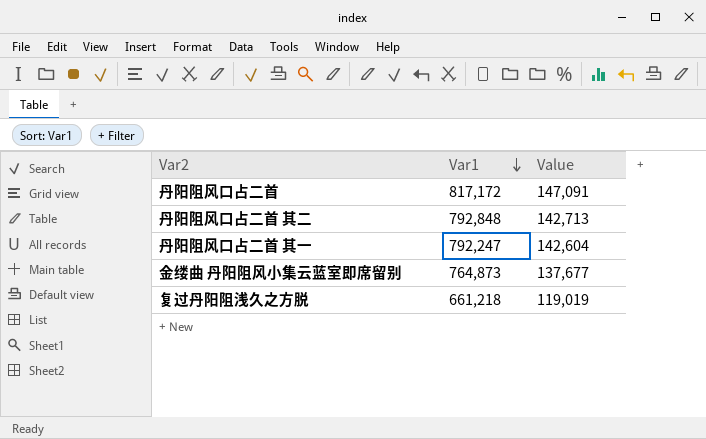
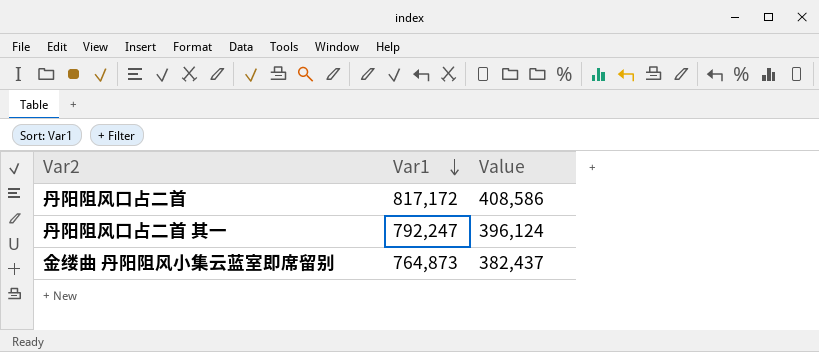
column Value | formula: [Var1] * 0.18 -> [Var1] * 0.5
row 丹阳阻风口占二首 其二: 792,848 | 142,713 -> none
row 复过丹阳阻浅久之方脱: 661,218 | 119,019 -> none

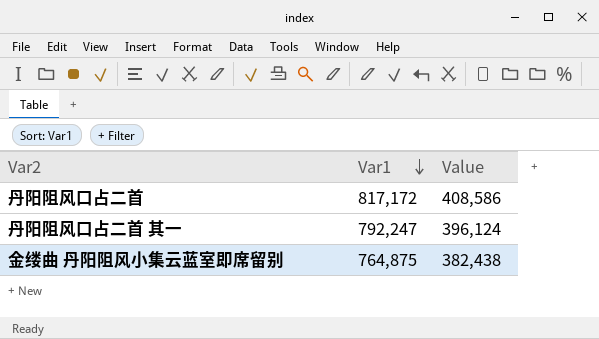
金缕曲 丹阳阻风小集云蓝室即席留别 | Var1: 764,873 -> 764,875
金缕曲 丹阳阻风小集云蓝室即席留别 | Value: 382,437 -> 382,438

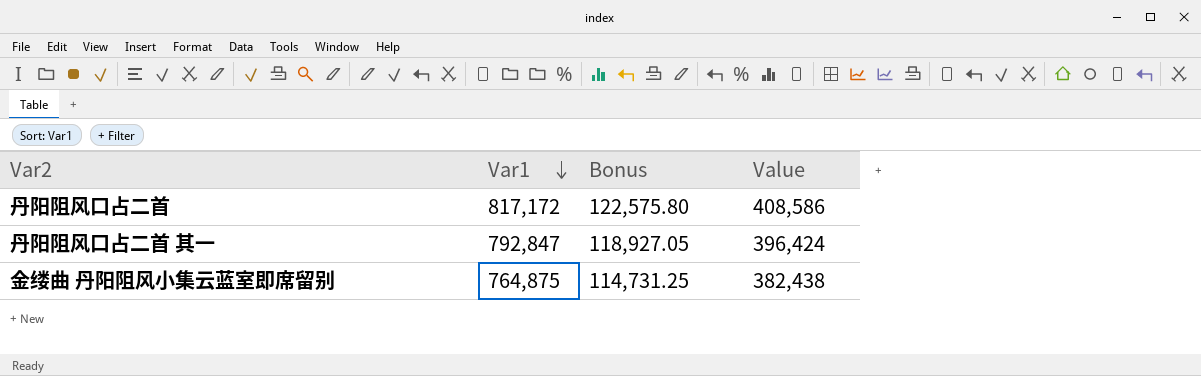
column Bonus | formula: none -> [Var1] * 0.15
丹阳阻风口占二首 其一 | Var1: 792,247 -> 792,847
丹阳阻风口占二首 其一 | Value: 396,124 -> 396,424

